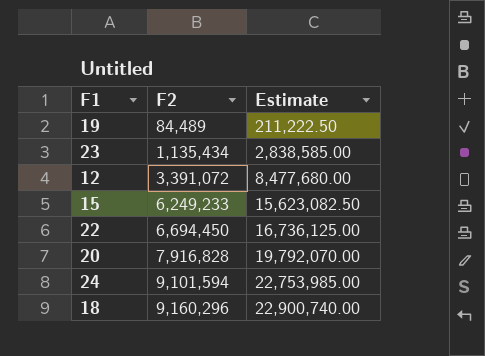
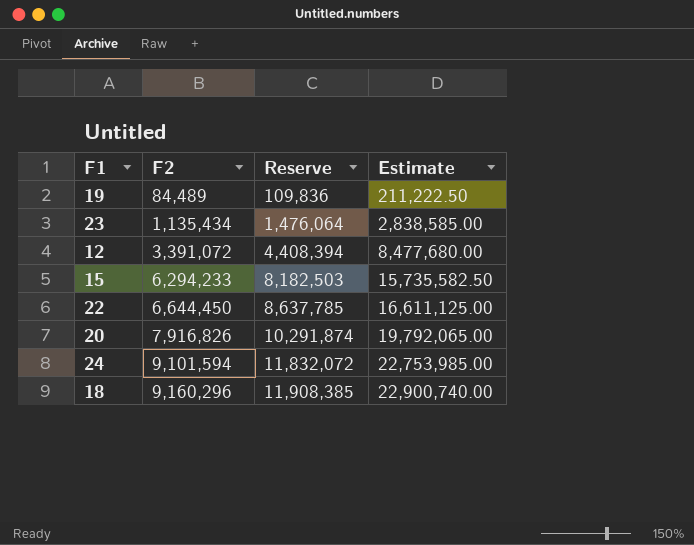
column Reserve | formula: none -> [F2] * 1.3
15 | F2: 6,249,233 -> 6,294,233
15 | Estimate: 15,623,082.50 -> 15,735,582.50
22 | F2: 6,694,450 -> 6,644,450
22 | Estimate: 16,736,125.00 -> 16,611,125.00
20 | F2: 7,916,828 -> 7,916,826
20 | Estimate: 19,792,070.00 -> 19,792,065.00

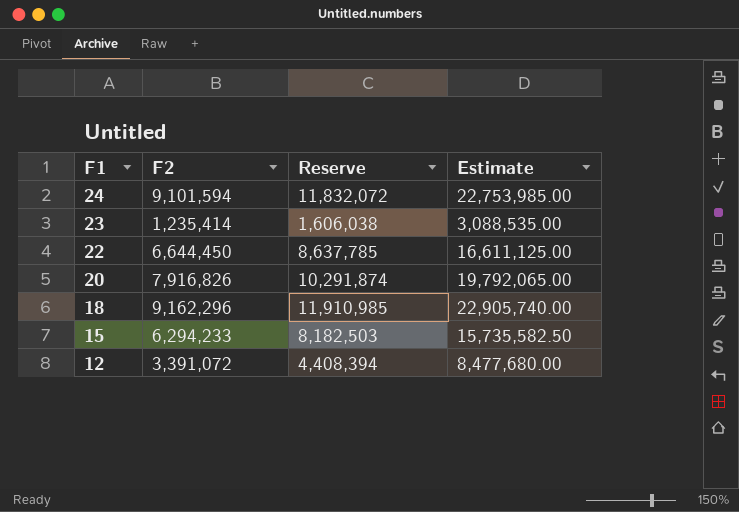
row order: F2 ascending -> F1 descending
row 19: 84,489 | 109,836 | 211,222.50 -> none
23 | F2: 1,135,434 -> 1,235,414
23 | Reserve: 1,476,064 -> 1,606,038
23 | Estimate: 2,838,585.00 -> 3,088,535.00
18 | F2: 9,160,296 -> 9,162,296
18 | Reserve: 11,908,385 -> 11,910,985
18 | Estimate: 22,900,740.00 -> 22,905,740.00

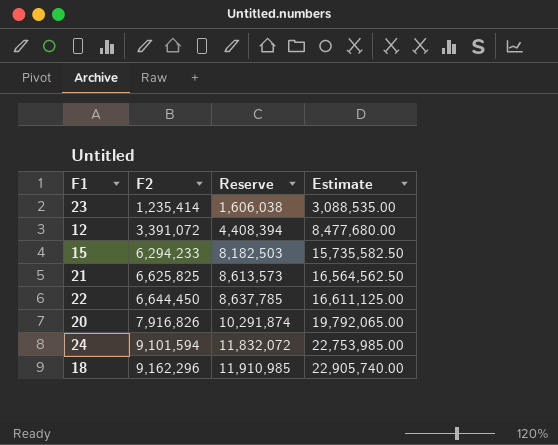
row order: F1 descending -> F2 ascending
row 21: none -> 6,625,825 | 8,613,573 | 16,564,562.50

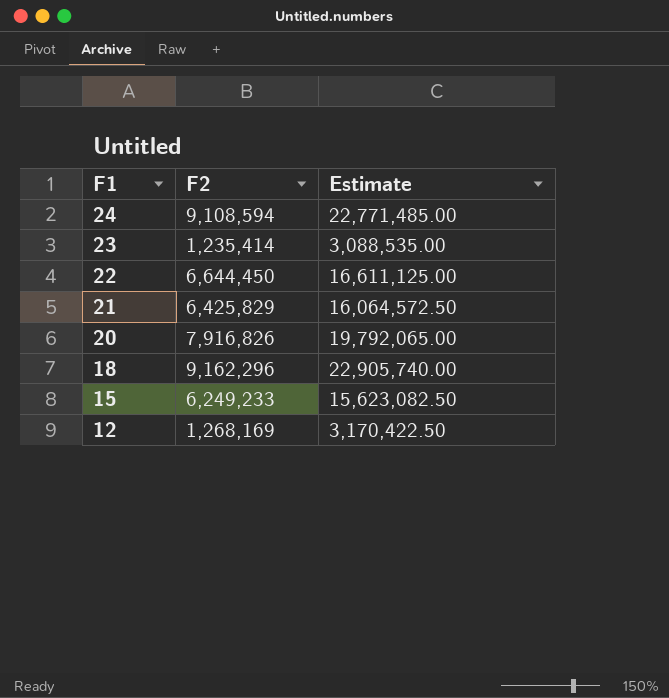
row order: F2 ascending -> F1 descending
column Reserve | formula: [F2] * 1.3 -> none
24 | F2: 9,101,594 -> 9,108,594
24 | Estimate: 22,753,985.00 -> 22,771,485.00
21 | F2: 6,625,825 -> 6,425,829
21 | Estimate: 16,564,562.50 -> 16,064,572.50
15 | F2: 6,294,233 -> 6,249,233
15 | Estimate: 15,735,582.50 -> 15,623,082.50
12 | F2: 3,391,072 -> 1,268,169
12 | Estimate: 8,477,680.00 -> 3,170,422.50

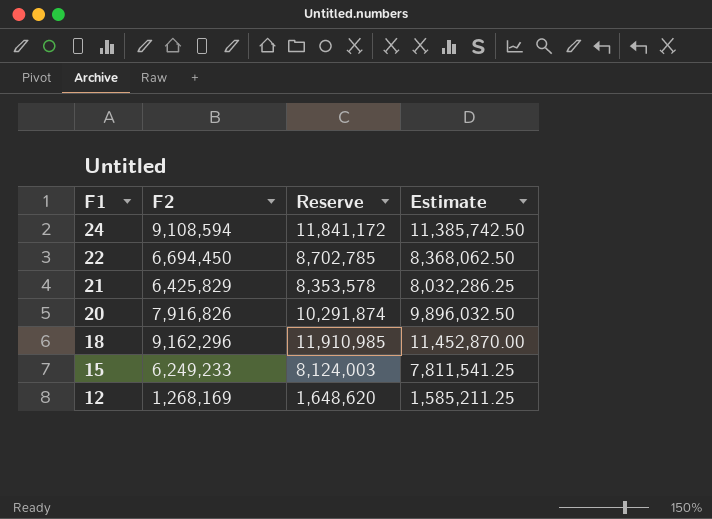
column Reserve | formula: none -> [F2] * 1.3
column Estimate | formula: [F2] * 2.5 -> [F2] * 1.25
row 23: 1,235,414 | 3,088,535.00 -> none
22 | F2: 6,644,450 -> 6,694,450

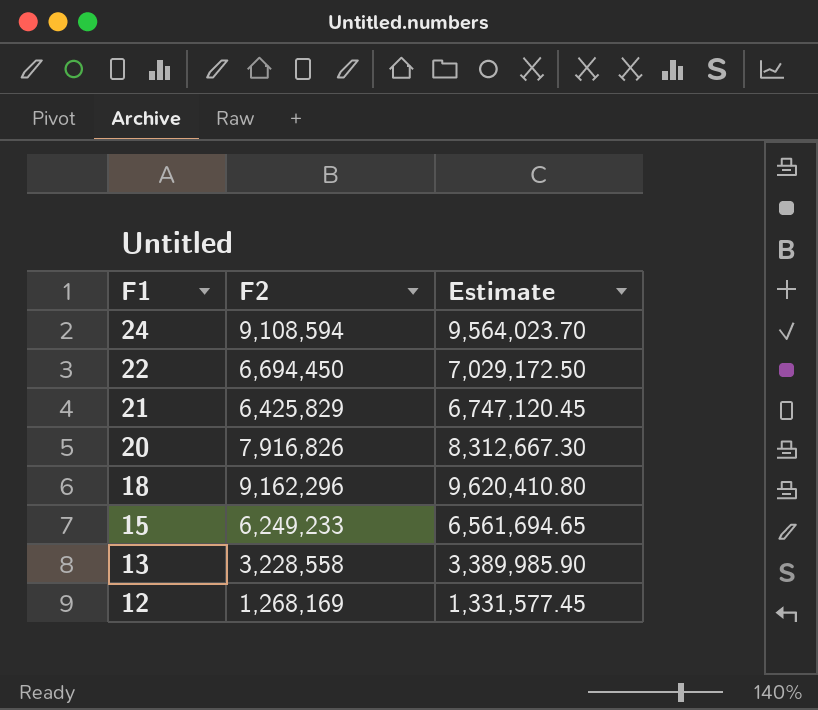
column Reserve | formula: [F2] * 1.3 -> none
column Estimate | formula: [F2] * 1.25 -> [F2] * 1.05
row 13: none -> 3,228,558 | 3,389,985.90

